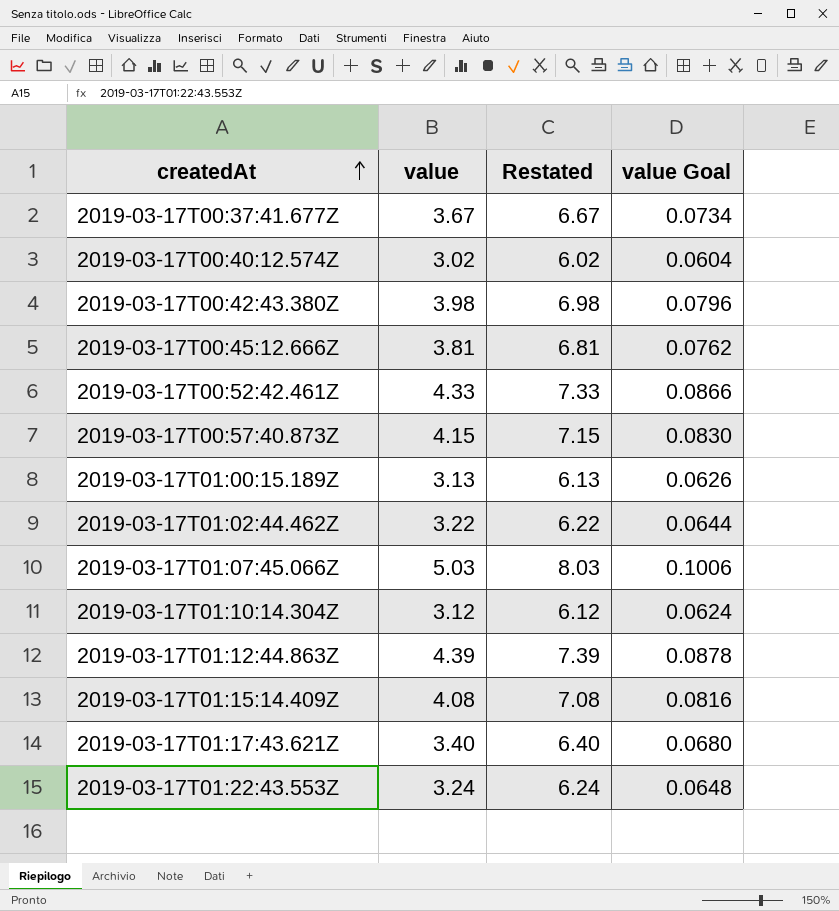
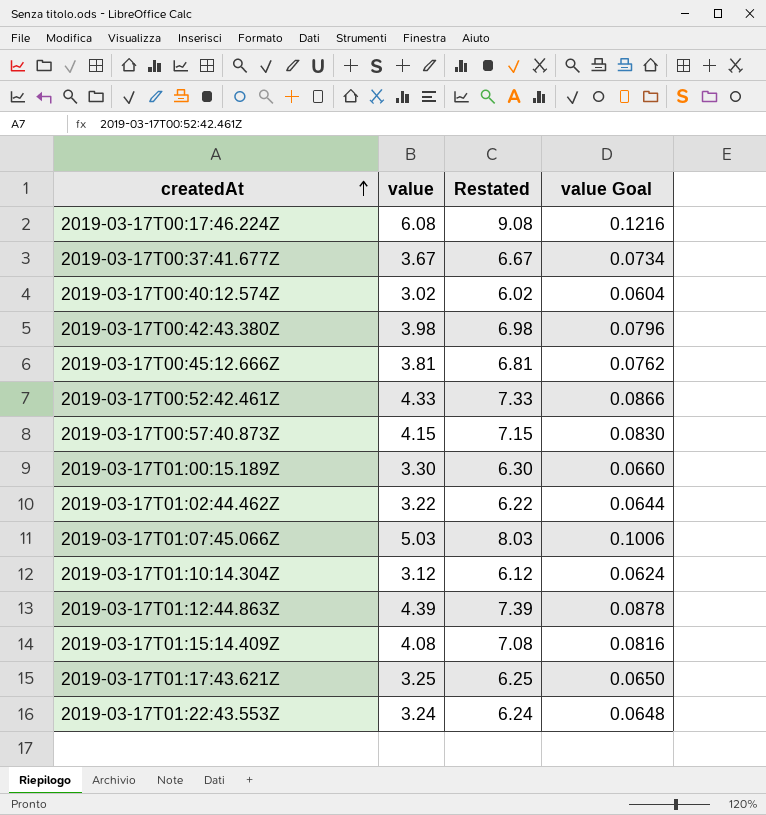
row 2019-03-17T00:17:46.224Z: none -> 6.08 | 9.08 | 0.1216
2019-03-17T01:00:15.189Z | value: 3.13 -> 3.30
2019-03-17T01:00:15.189Z | Restated: 6.13 -> 6.30
2019-03-17T01:00:15.189Z | value Goal: 0.0626 -> 0.0660
2019-03-17T01:17:43.621Z | value: 3.40 -> 3.25
2019-03-17T01:17:43.621Z | Restated: 6.40 -> 6.25
2019-03-17T01:17:43.621Z | value Goal: 0.0680 -> 0.0650

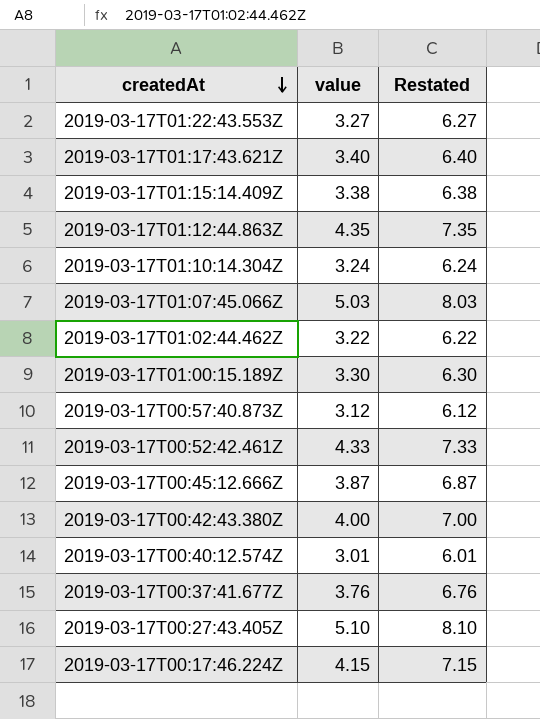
row order: createdAt ascending -> createdAt descending
column value Goal | formula: [value] * 0.02 -> none
2019-03-17T01:22:43.553Z | value: 3.24 -> 3.27
2019-03-17T01:22:43.553Z | Restated: 6.24 -> 6.27
2019-03-17T01:17:43.621Z | value: 3.25 -> 3.40
2019-03-17T01:17:43.621Z | Restated: 6.25 -> 6.40
2019-03-17T01:15:14.409Z | value: 4.08 -> 3.38
2019-03-17T01:15:14.409Z | Restated: 7.08 -> 6.38
2019-03-17T01:12:44.863Z | value: 4.39 -> 4.35
2019-03-17T01:12:44.863Z | Restated: 7.39 -> 7.35
2019-03-17T01:10:14.304Z | value: 3.12 -> 3.24
2019-03-17T01:10:14.304Z | Restated: 6.12 -> 6.24
2019-03-17T00:57:40.873Z | value: 4.15 -> 3.12
2019-03-17T00:57:40.873Z | Restated: 7.15 -> 6.12
2019-03-17T00:45:12.666Z | value: 3.81 -> 3.87
2019-03-17T00:45:12.666Z | Restated: 6.81 -> 6.87
2019-03-17T00:42:43.380Z | value: 3.98 -> 4.00
2019-03-17T00:42:43.380Z | Restated: 6.98 -> 7.00
2019-03-17T00:40:12.574Z | value: 3.02 -> 3.01
2019-03-17T00:40:12.574Z | Restated: 6.02 -> 6.01
2019-03-17T00:37:41.677Z | value: 3.67 -> 3.76
2019-03-17T00:37:41.677Z | Restated: 6.67 -> 6.76
row 2019-03-17T00:27:43.405Z: none -> 5.10 | 8.10
2019-03-17T00:17:46.224Z | value: 6.08 -> 4.15
2019-03-17T00:17:46.224Z | Restated: 9.08 -> 7.15

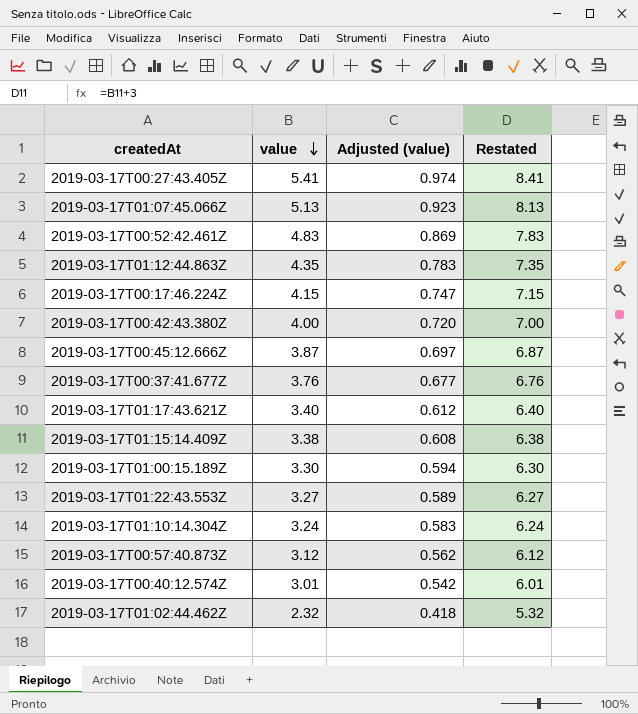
row order: createdAt descending -> value descending
column Adjusted (value) | formula: none -> [value] * 0.18
2019-03-17T00:27:43.405Z | value: 5.10 -> 5.41
2019-03-17T00:27:43.405Z | Restated: 8.10 -> 8.41
2019-03-17T01:07:45.066Z | value: 5.03 -> 5.13
2019-03-17T01:07:45.066Z | Restated: 8.03 -> 8.13
2019-03-17T00:52:42.461Z | value: 4.33 -> 4.83
2019-03-17T00:52:42.461Z | Restated: 7.33 -> 7.83
2019-03-17T01:02:44.462Z | value: 3.22 -> 2.32
2019-03-17T01:02:44.462Z | Restated: 6.22 -> 5.32

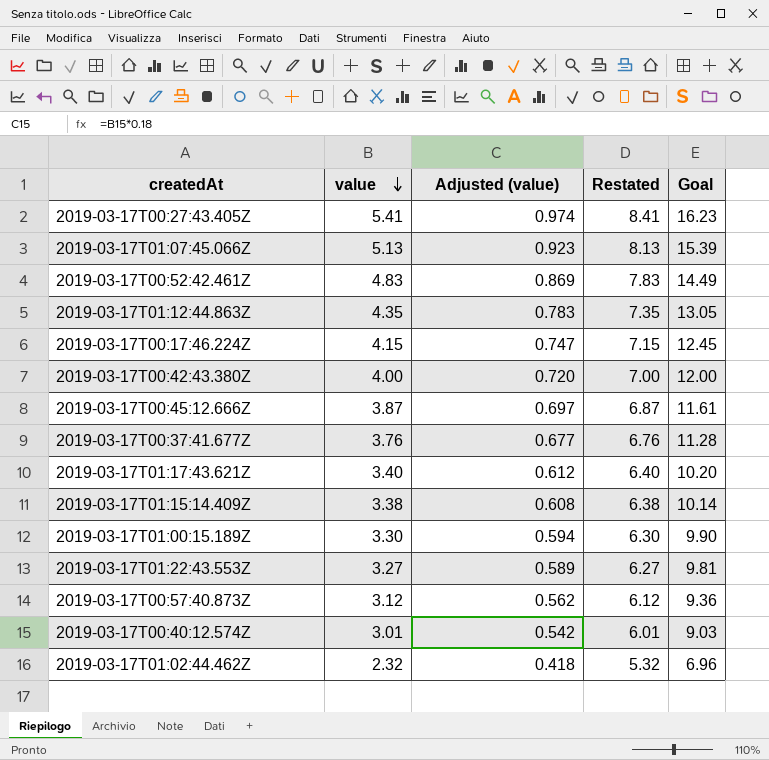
column Goal | formula: none -> [value] * 3
row 2019-03-17T01:10:14.304Z: 3.24 | 0.583 | 6.24 -> none

